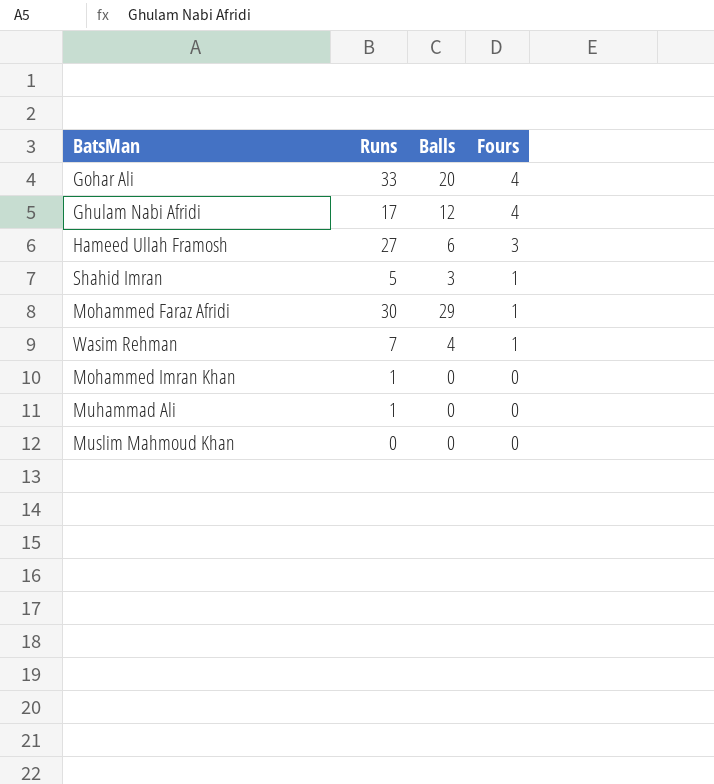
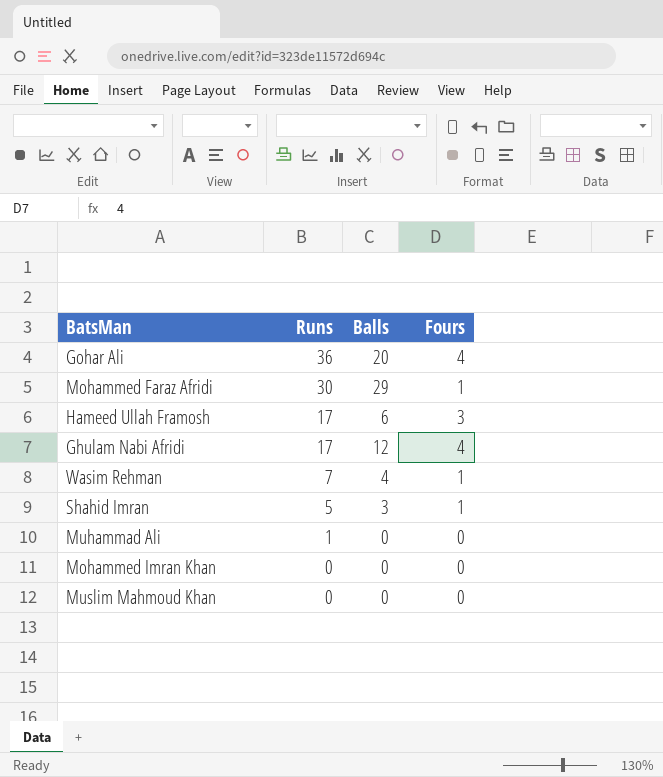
row order: Fours descending -> Runs descending
Gohar Ali | Runs: 33 -> 36
Hameed Ullah Framosh | Runs: 27 -> 17
Mohammed Imran Khan | Runs: 1 -> 0

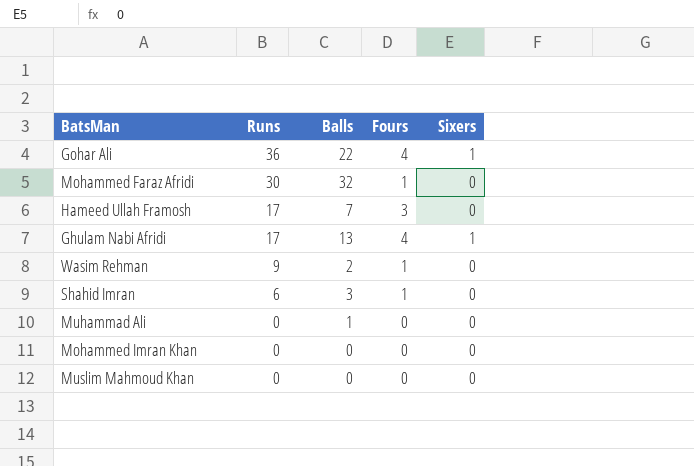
column Sixers | position: none -> 5
Gohar Ali | Balls: 20 -> 22
Mohammed Faraz Afridi | Balls: 29 -> 32
Hameed Ullah Framosh | Balls: 6 -> 7
Ghulam Nabi Afridi | Balls: 12 -> 13
Wasim Rehman | Runs: 7 -> 9
Wasim Rehman | Balls: 4 -> 2
Shahid Imran | Runs: 5 -> 6
Muhammad Ali | Runs: 1 -> 0
Muhammad Ali | Balls: 0 -> 1

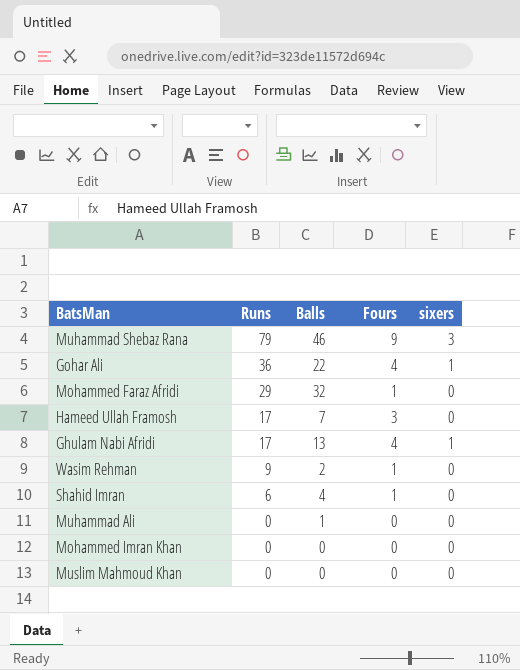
column name: Sixers -> sixers
row Muhammad Shebaz Rana: none -> 79 | 46 | 9 | 3
Mohammed Faraz Afridi | Runs: 30 -> 29
Shahid Imran | Balls: 3 -> 4

